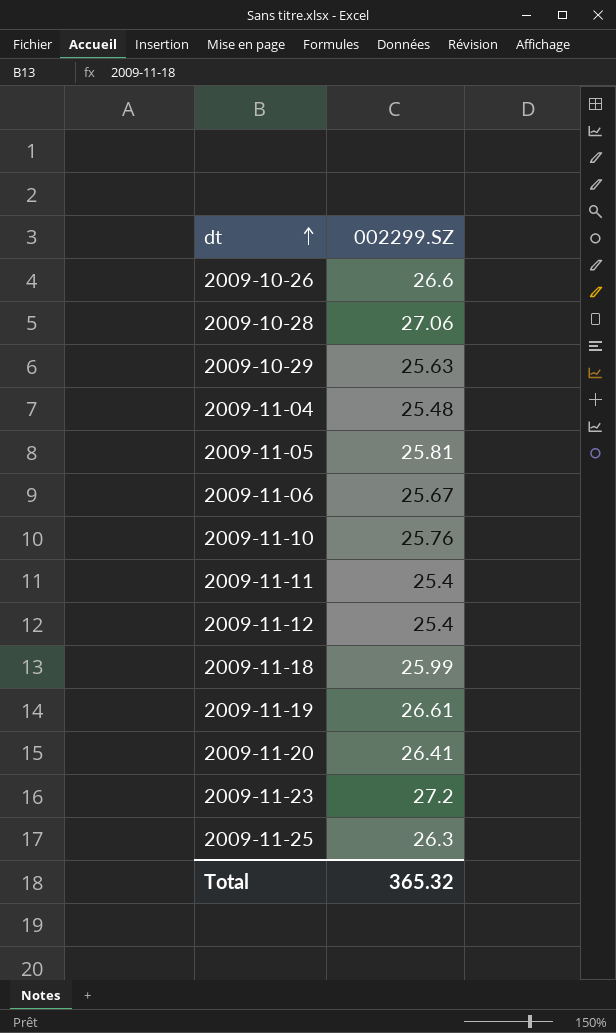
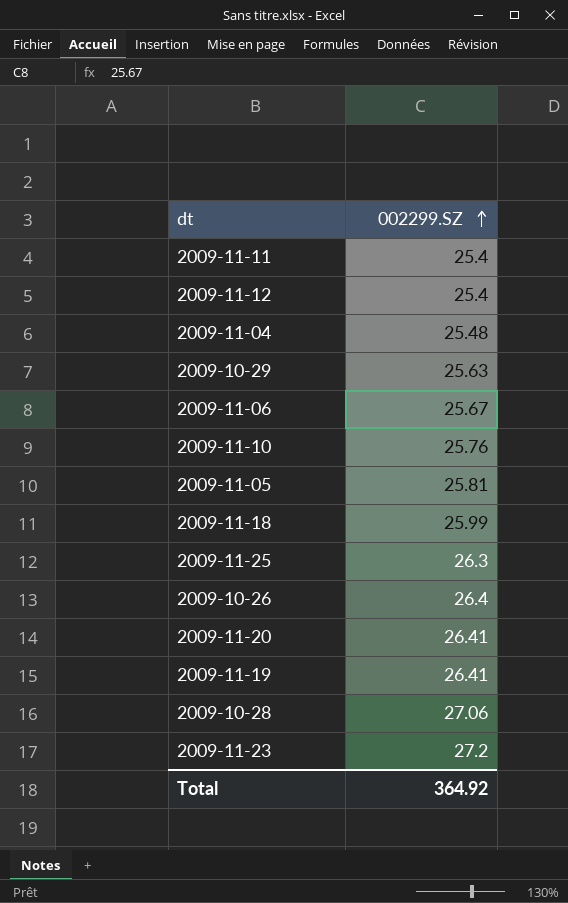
row order: dt ascending -> 002299.SZ ascending
2009-10-26 | 002299.SZ: 26.6 -> 26.4
2009-11-19 | 002299.SZ: 26.61 -> 26.41
Total | 002299.SZ: 365.32 -> 364.92

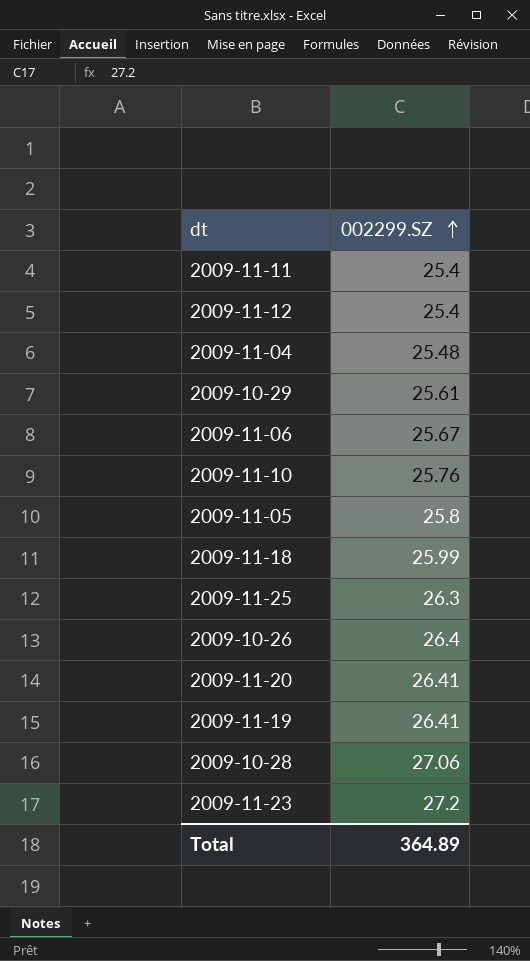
2009-10-29 | 002299.SZ: 25.63 -> 25.61
2009-11-05 | 002299.SZ: 25.81 -> 25.8
Total | 002299.SZ: 364.92 -> 364.89

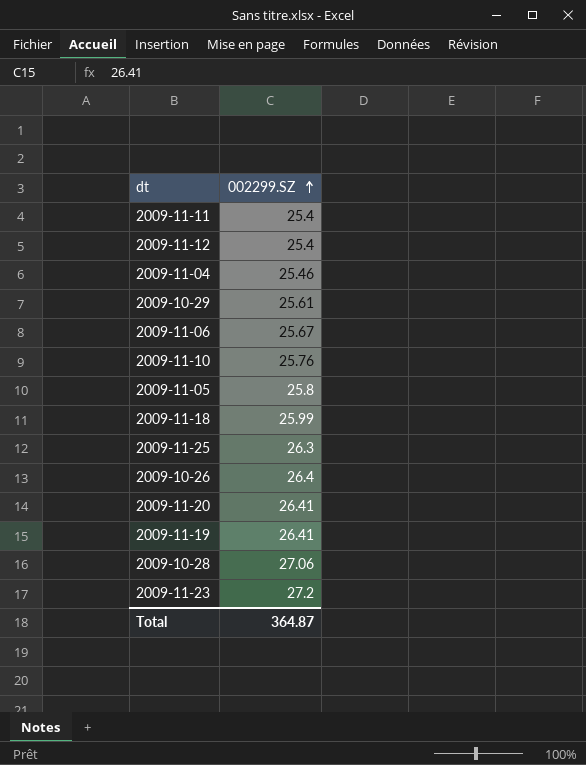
2009-11-04 | 002299.SZ: 25.48 -> 25.46
Total | 002299.SZ: 364.89 -> 364.87

